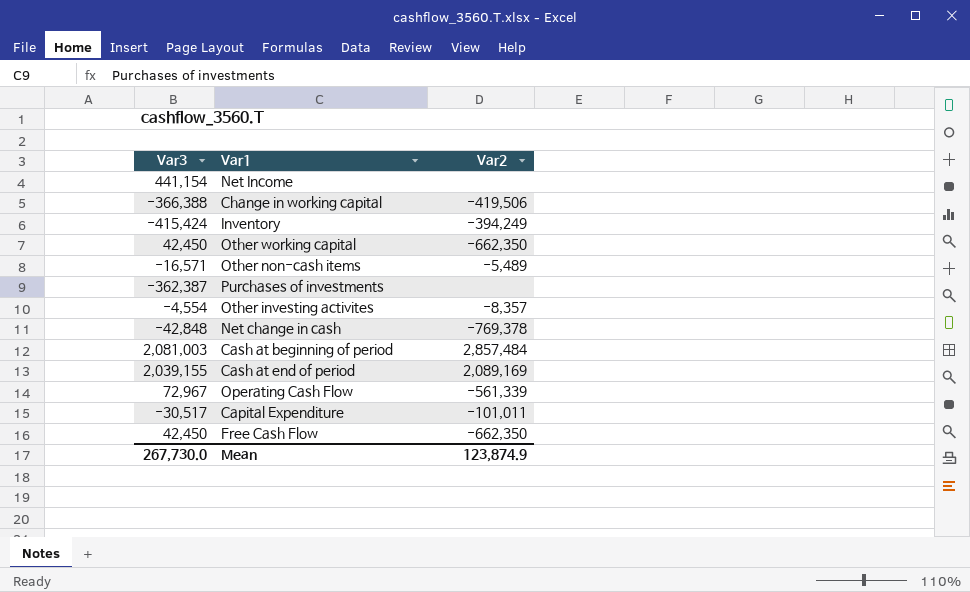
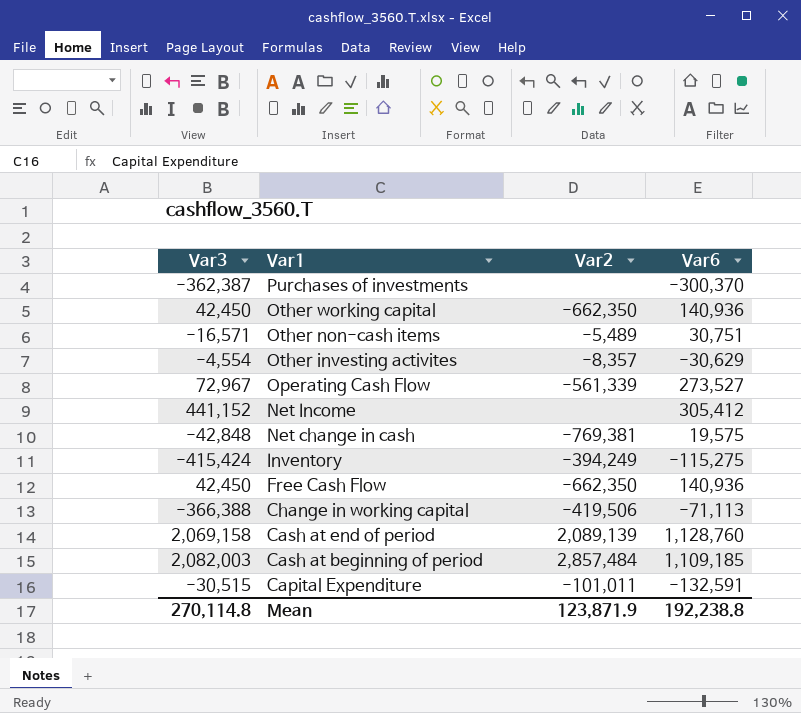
row order: none -> Var1 descending
column Var6 | position: none -> 4
Net Income | Var3: 441,154 -> 441,152
Net change in cash | Var2: -769,378 -> -769,381
Cash at end of period | Var3: 2,039,155 -> 2,069,158
Cash at end of period | Var2: 2,089,169 -> 2,089,139
Cash at beginning of period | Var3: 2,081,003 -> 2,082,003
Capital Expenditure | Var3: -30,517 -> -30,515
Mean | Var3: 267,730.0 -> 270,114.8
Mean | Var2: 123,874.9 -> 123,871.9

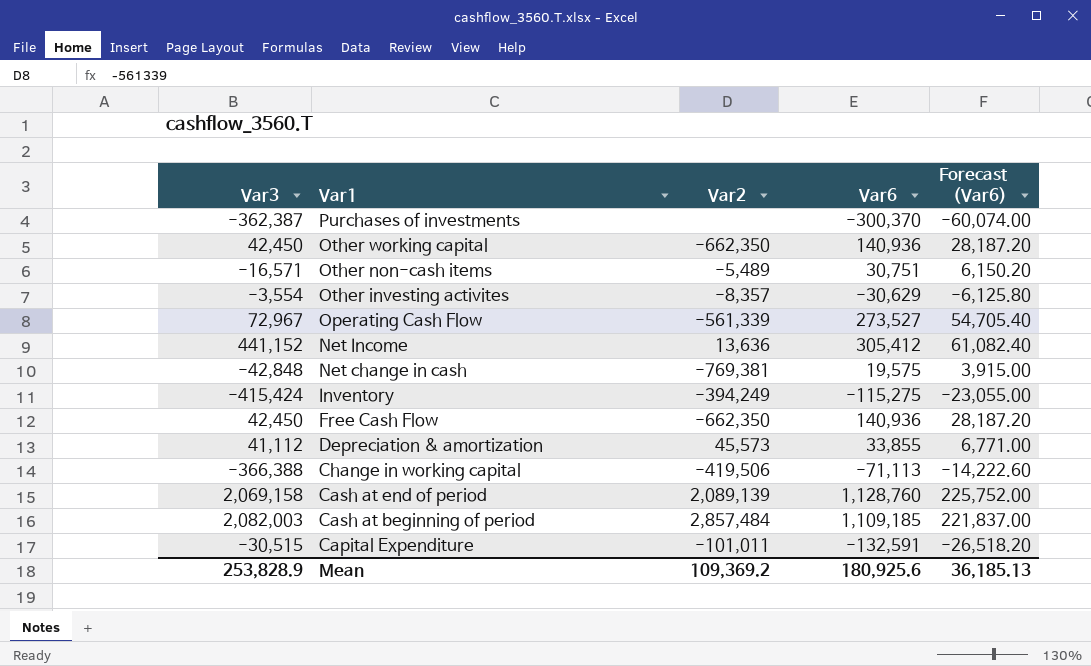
column Forecast (Var6) | formula: none -> [Var6] * 0.2
Other investing activites | Var3: -4,554 -> -3,554
Net Income | Var2: none -> 13,636
row Depreciation & amortization: none -> 41,112 | 45,573 | 33,855 | 6,771.00
Mean | Var3: 270,114.8 -> 253,828.9
Mean | Var2: 123,871.9 -> 109,369.2
Mean | Var6: 192,238.8 -> 180,925.6

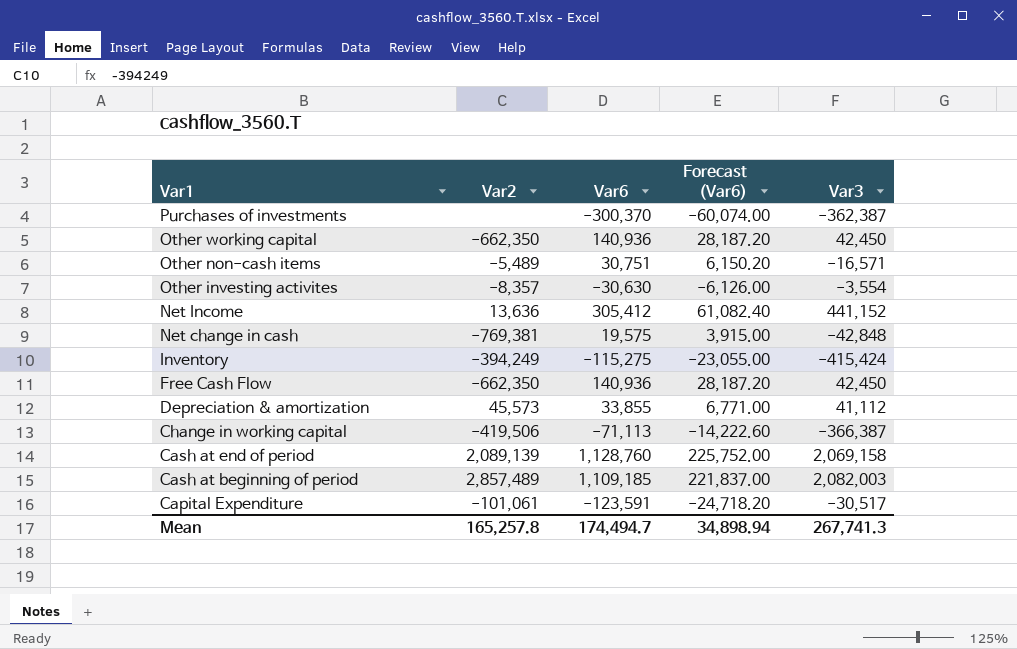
column Var3 | position: 1 -> 5
row Operating Cash Flow: 72,967 | -561,339 | 273,527 | 54,705.40 -> none
Other investing activites | Var6: -30,629 -> -30,630
Other investing activites | Forecast (Var6): -6,125.80 -> -6,126.00
Change in working capital | Var3: -366,388 -> -366,387
Cash at beginning of period | Var2: 2,857,484 -> 2,857,489
Capital Expenditure | Var2: -101,011 -> -101,061
Capital Expenditure | Var6: -132,591 -> -123,591
Capital Expenditure | Forecast (Var6): -26,518.20 -> -24,718.20
Capital Expenditure | Var3: -30,515 -> -30,517
Mean | Var2: 109,369.2 -> 165,257.8
Mean | Var6: 180,925.6 -> 174,494.7
Mean | Forecast (Var6): 36,185.13 -> 34,898.94
Mean | Var3: 253,828.9 -> 267,741.3

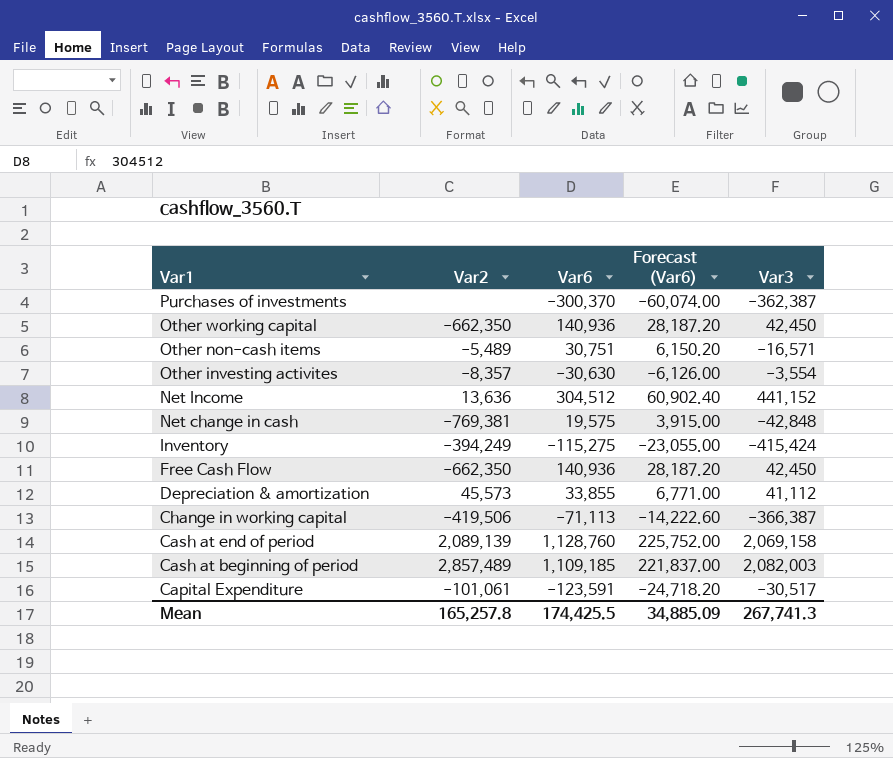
Net Income | Var6: 305,412 -> 304,512
Net Income | Forecast (Var6): 61,082.40 -> 60,902.40
Mean | Var6: 174,494.7 -> 174,425.5
Mean | Forecast (Var6): 34,898.94 -> 34,885.09

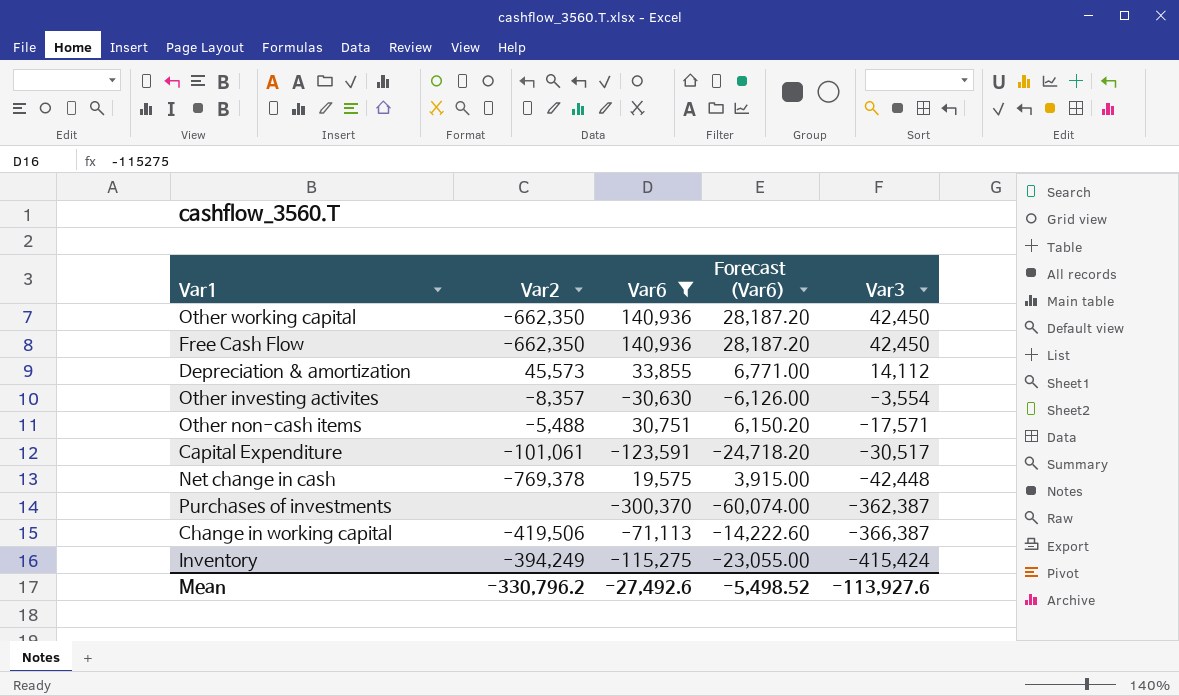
filter: none -> Var6 <= 140,936
row order: Var1 descending -> Var3 descending
Depreciation & amortization | Var3: 41,112 -> 14,112
Other non-cash items | Var2: -5,489 -> -5,488
Other non-cash items | Var3: -16,571 -> -17,571
Net change in cash | Var2: -769,381 -> -769,378
Net change in cash | Var3: -42,848 -> -42,448
Mean | Var2: 165,257.8 -> -330,796.2
Mean | Var6: 174,425.5 -> -27,492.6
Mean | Forecast (Var6): 34,885.09 -> -5,498.52
Mean | Var3: 267,741.3 -> -113,927.6

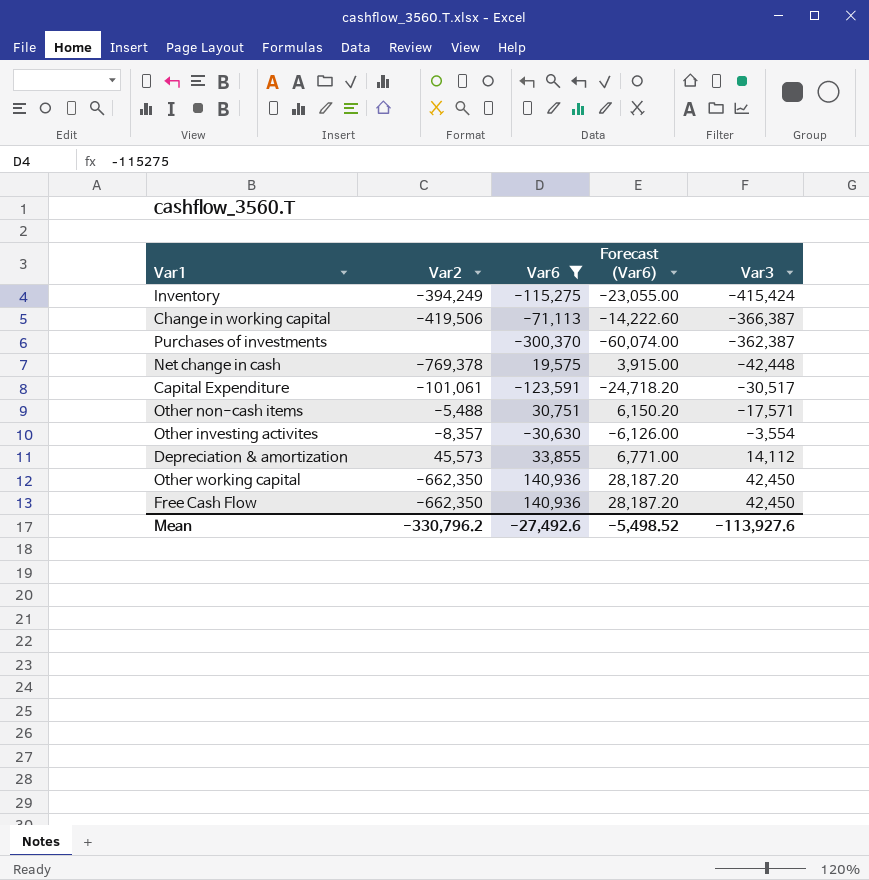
row order: Var3 descending -> Var3 ascending

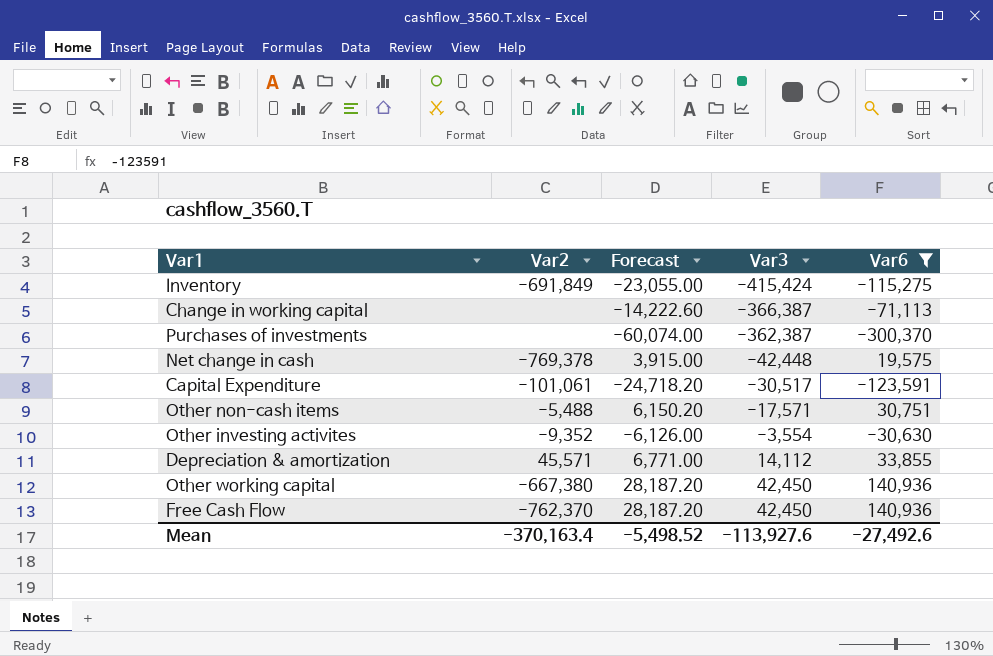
column name: Forecast (Var6) -> Forecast
column Var6 | position: 3 -> 5
Inventory | Var2: -394,249 -> -691,849
Change in working capital | Var2: -419,506 -> none
Other investing activites | Var2: -8,357 -> -9,352
Depreciation & amortization | Var2: 45,573 -> 45,571
Other working capital | Var2: -662,350 -> -667,380
Free Cash Flow | Var2: -662,350 -> -762,370
Mean | Var2: -330,796.2 -> -370,163.4

